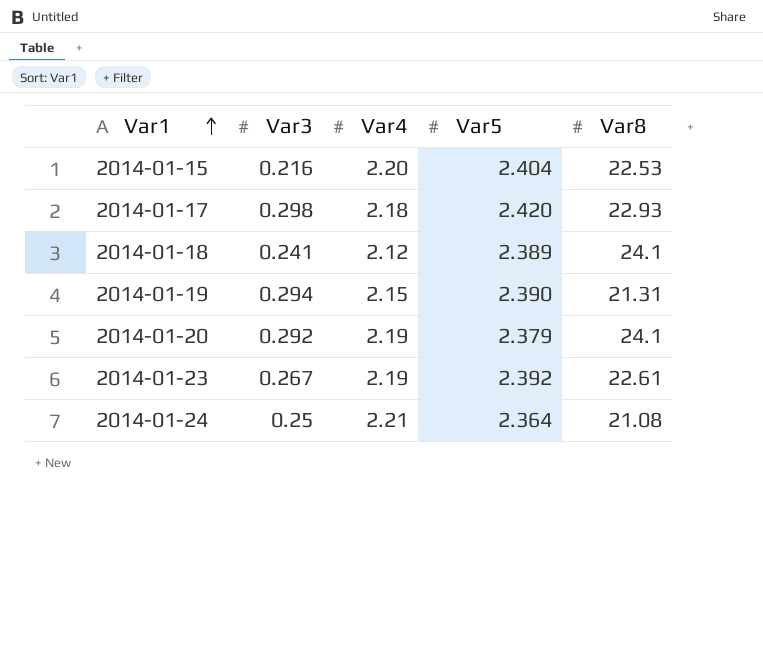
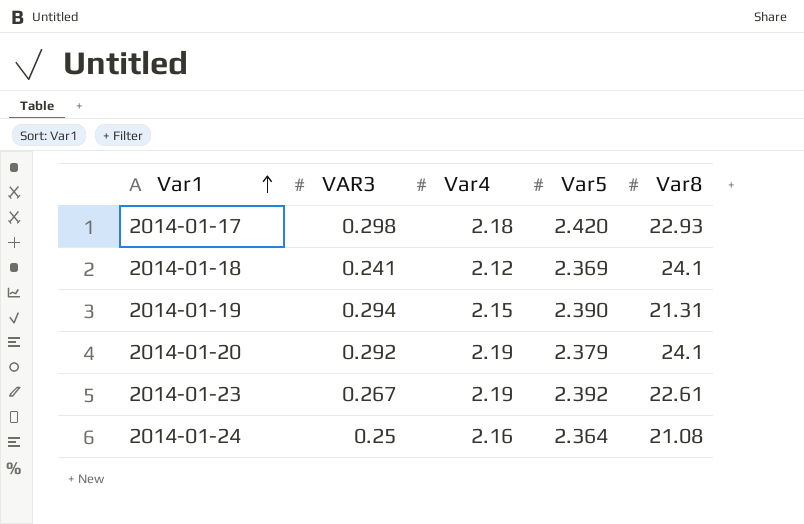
column name: Var3 -> VAR3
row 2014-01-15: 0.216 | 2.20 | 2.404 | 22.53 -> none
2014-01-18 | Var5: 2.389 -> 2.369
2014-01-24 | Var4: 2.21 -> 2.16

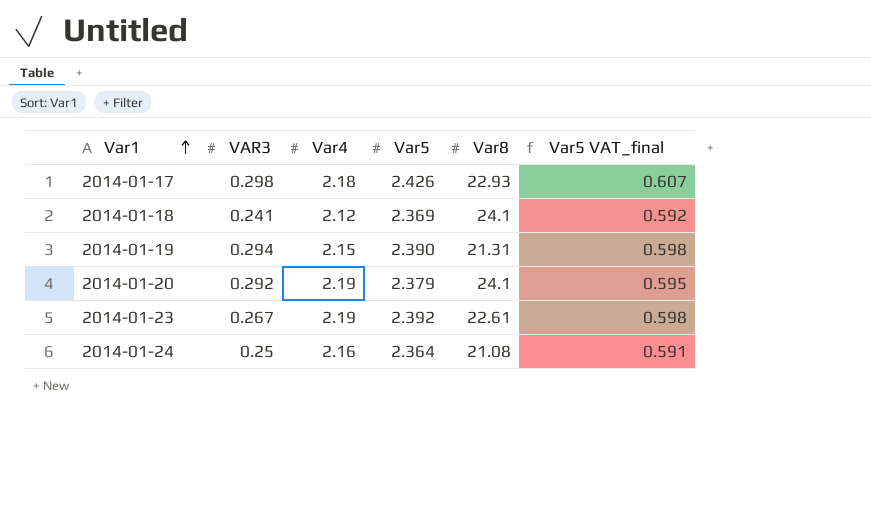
column Var5 VAT_final | formula: none -> [Var5] * 0.25
2014-01-17 | Var5: 2.420 -> 2.426

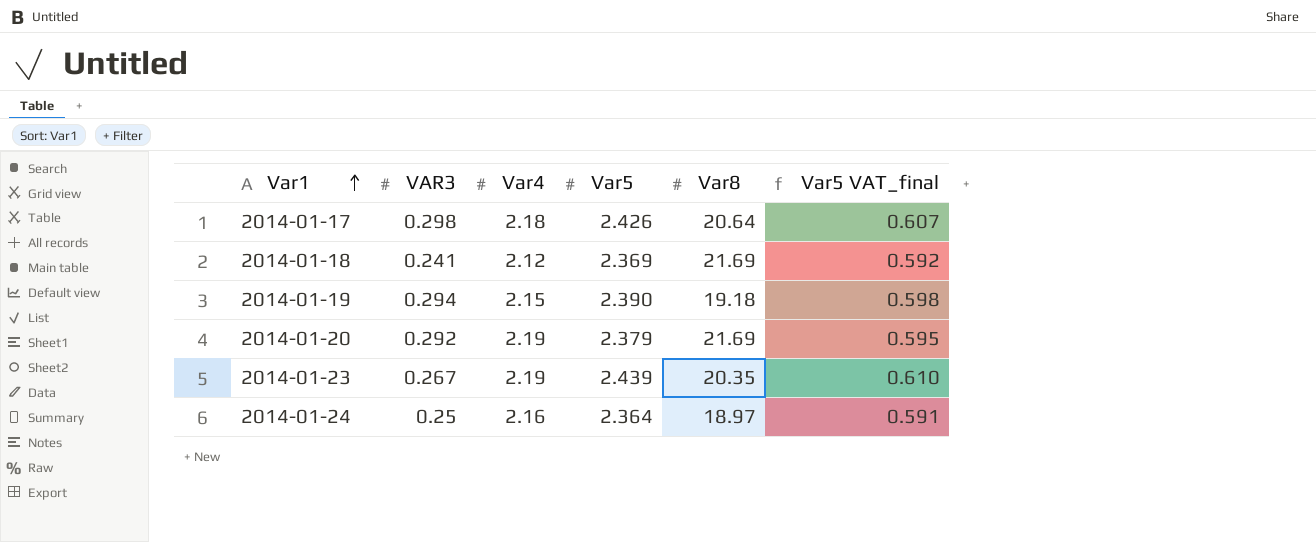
2014-01-17 | Var8: 22.93 -> 20.64
2014-01-18 | Var8: 24.1 -> 21.69
2014-01-19 | Var8: 21.31 -> 19.18
2014-01-20 | Var8: 24.1 -> 21.69
2014-01-23 | Var5: 2.392 -> 2.439
2014-01-23 | Var8: 22.61 -> 20.35
2014-01-23 | Var5 VAT_final: 0.598 -> 0.610
2014-01-24 | Var8: 21.08 -> 18.97

